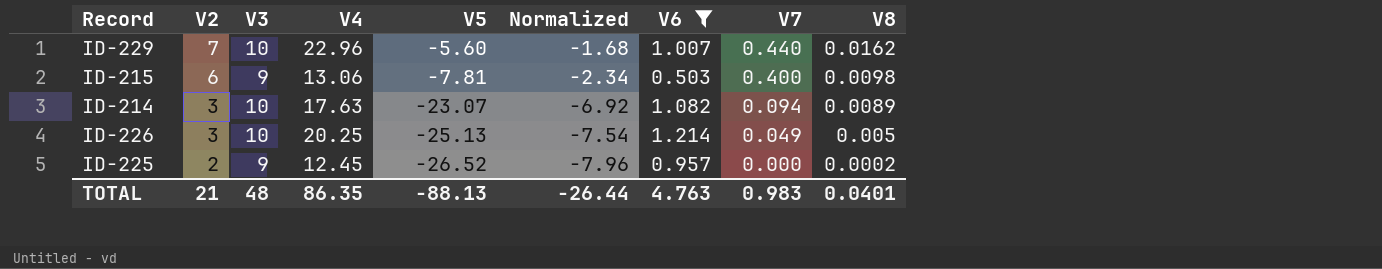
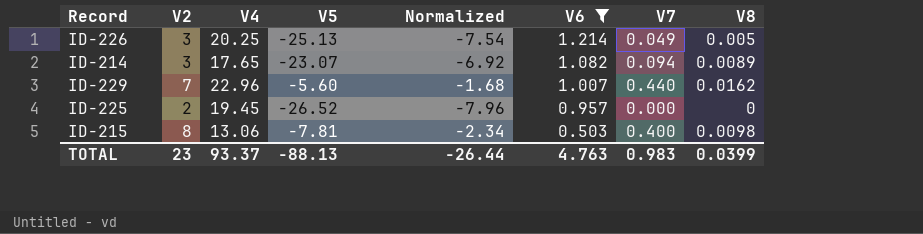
row order: V2 descending -> V6 descending
column V3 | position: 3 -> none
ID-214 | V4: 17.63 -> 17.65
ID-225 | V4: 12.45 -> 19.45
ID-225 | V8: 0.0002 -> 0
ID-215 | V2: 6 -> 8
TOTAL | V2: 21 -> 23
TOTAL | V4: 86.35 -> 93.37
TOTAL | V8: 0.0401 -> 0.0399

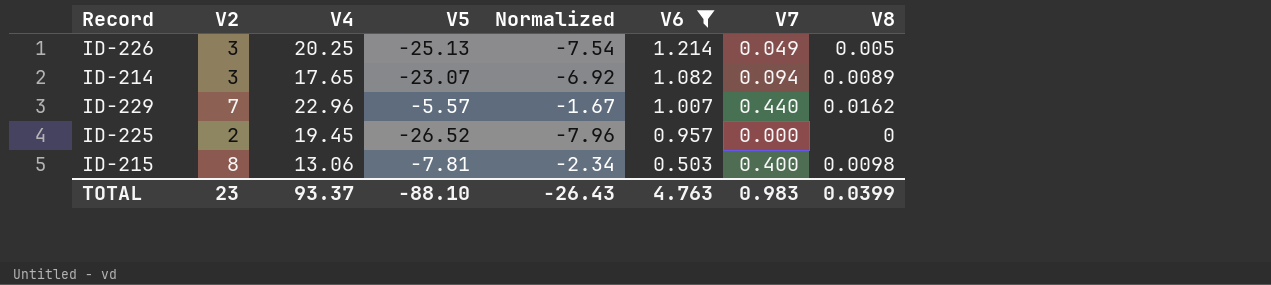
ID-229 | V5: -5.60 -> -5.57
ID-229 | Normalized: -1.68 -> -1.67
TOTAL | V5: -88.13 -> -88.10
TOTAL | Normalized: -26.44 -> -26.43

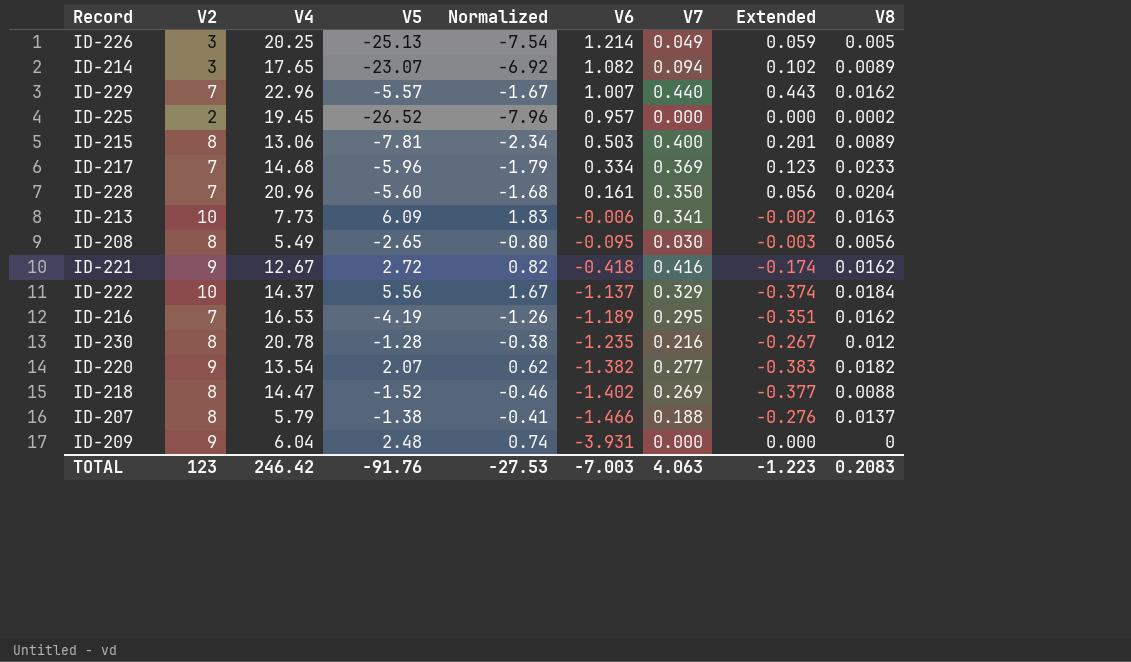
filter: V6 >= 0.503 -> none
column Extended | formula: none -> [V6] * [V7]
ID-225 | V8: 0 -> 0.0002
ID-215 | V8: 0.0098 -> 0.0089
TOTAL | V2: 23 -> 123
TOTAL | V4: 93.37 -> 246.42
TOTAL | V5: -88.10 -> -91.76
TOTAL | Normalized: -26.43 -> -27.53
TOTAL | V6: 4.763 -> -7.003
TOTAL | V7: 0.983 -> 4.063
TOTAL | V8: 0.0399 -> 0.2083

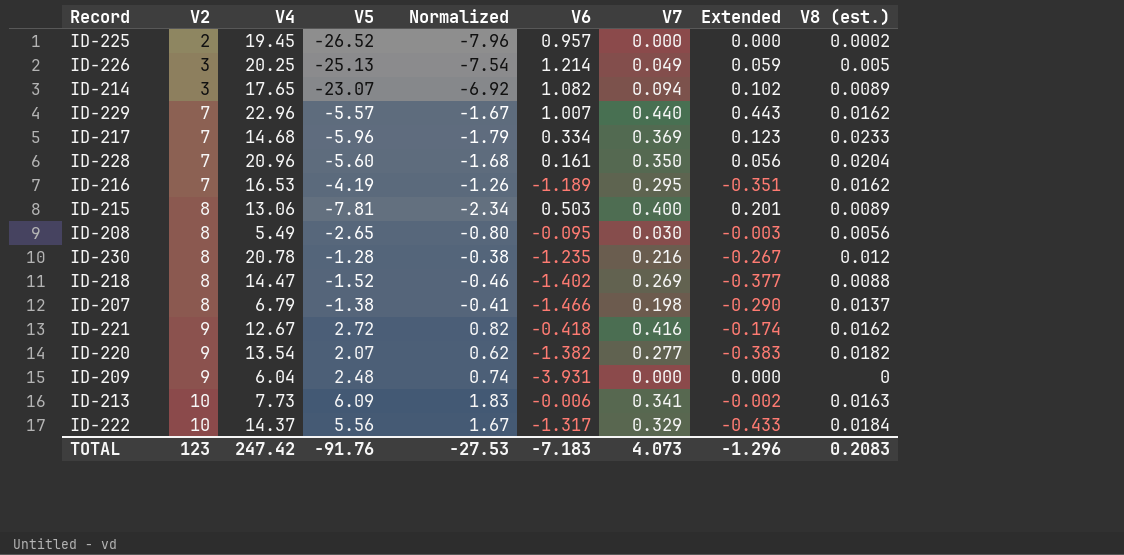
row order: V6 descending -> V2 ascending
column name: V8 -> V8 (est.)
ID-207 | V4: 5.79 -> 6.79
ID-207 | V7: 0.188 -> 0.198
ID-207 | Extended: -0.276 -> -0.290
ID-222 | V6: -1.137 -> -1.317
ID-222 | Extended: -0.374 -> -0.433
TOTAL | V4: 246.42 -> 247.42
TOTAL | V6: -7.003 -> -7.183
TOTAL | V7: 4.063 -> 4.073
TOTAL | Extended: -1.223 -> -1.296

